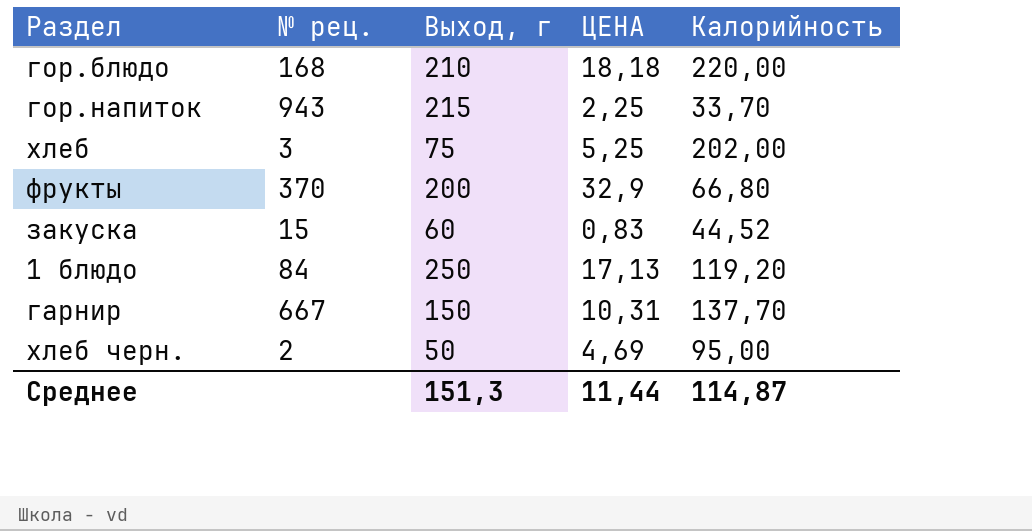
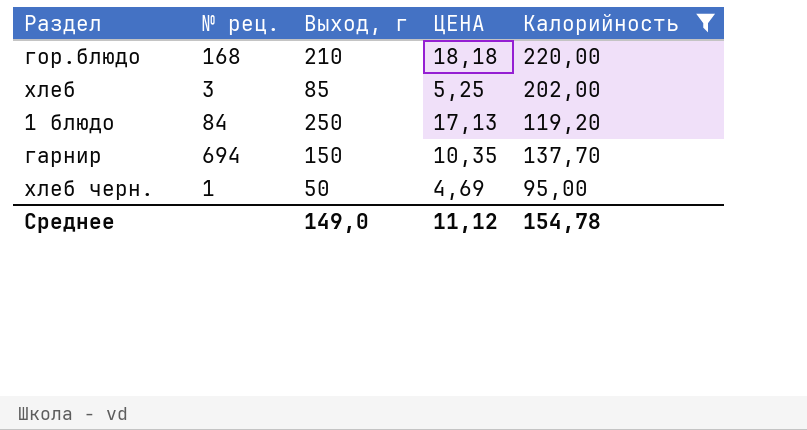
filter: none -> Калорийность >= 95,00
хлеб | Выход, г: 75 -> 85
гарнир | № рец.: 667 -> 694
гарнир | ЦЕНА: 10,31 -> 10,35
хлеб черн. | № рец.: 2 -> 1
Среднее | Выход, г: 151,3 -> 149,0
Среднее | ЦЕНА: 11,44 -> 11,12
Среднее | Калорийность: 114,87 -> 154,78

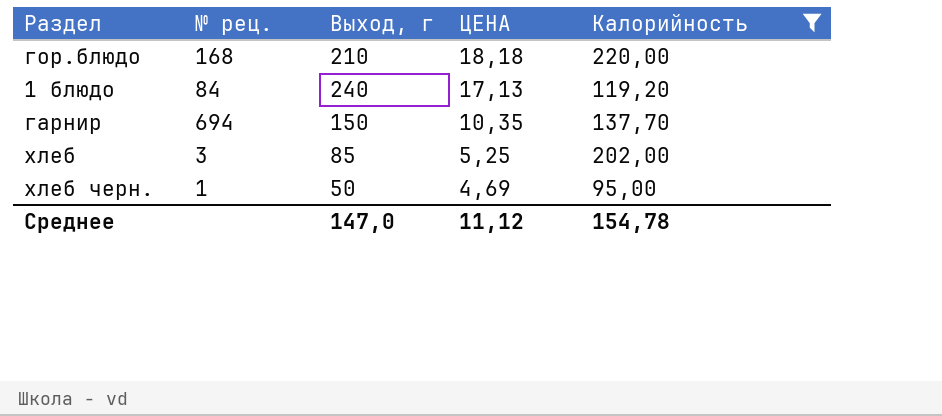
row order: none -> ЦЕНА descending
1 блюдо | Выход, г: 250 -> 240
Среднее | Выход, г: 149,0 -> 147,0

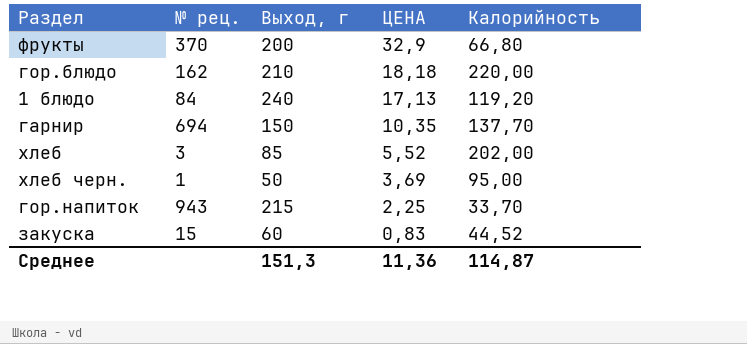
filter: Калорийность >= 95,00 -> none
гор.блюдо | № рец.: 168 -> 162
хлеб | ЦЕНА: 5,25 -> 5,52
хлеб черн. | ЦЕНА: 4,69 -> 3,69
Среднее | Выход, г: 147,0 -> 151,3
Среднее | ЦЕНА: 11,12 -> 11,36
Среднее | Калорийность: 154,78 -> 114,87

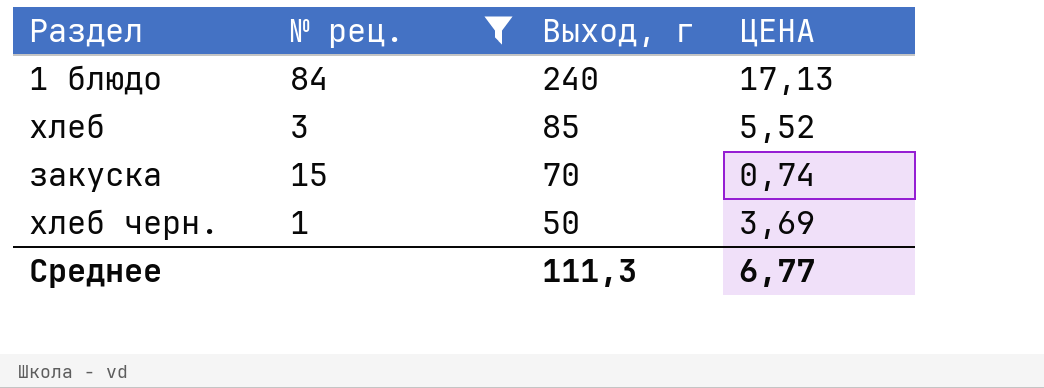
filter: none -> № рец. <= 84
row order: ЦЕНА descending -> Выход, г descending
column Калорийность | position: 5 -> none
закуска | Выход, г: 60 -> 70
закуска | ЦЕНА: 0,83 -> 0,74
Среднее | Выход, г: 151,3 -> 111,3
Среднее | ЦЕНА: 11,36 -> 6,77

